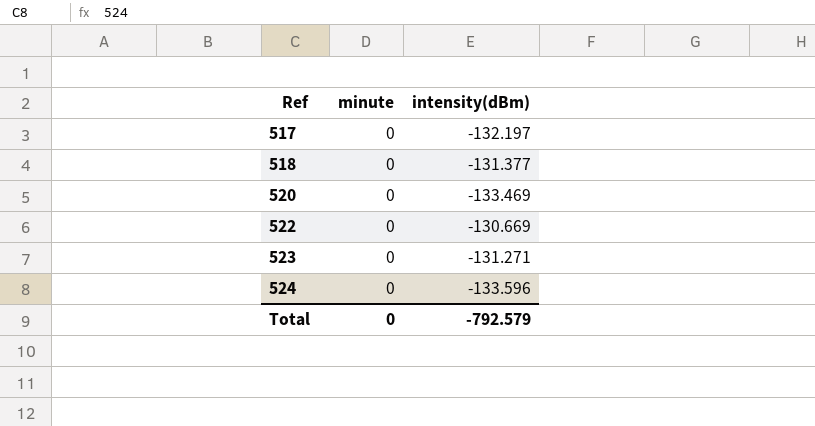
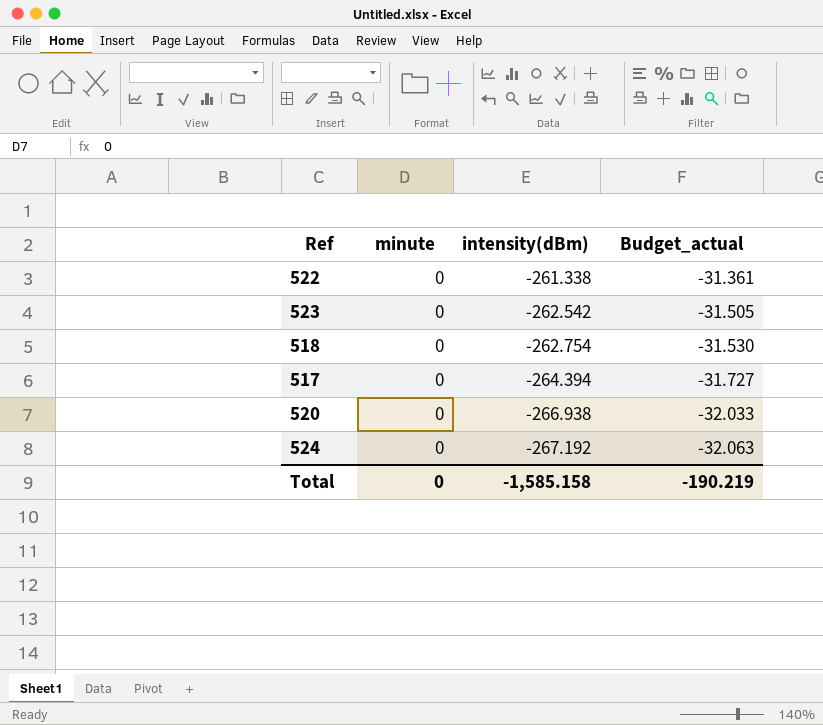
row order: Ref ascending -> intensity(dBm) descending
column Budget_actual | formula: none -> [intensity(dBm)] * 0.12
522 | intensity(dBm): -130.669 -> -261.338
523 | intensity(dBm): -131.271 -> -262.542
518 | intensity(dBm): -131.377 -> -262.754
517 | intensity(dBm): -132.197 -> -264.394
520 | intensity(dBm): -133.469 -> -266.938
524 | intensity(dBm): -133.596 -> -267.192
Total | intensity(dBm): -792.579 -> -1,585.158

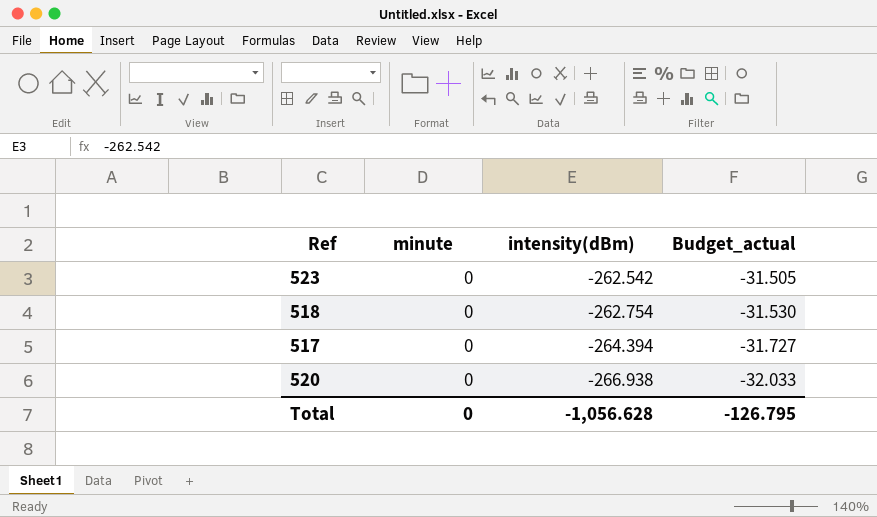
row 522: 0 | -261.338 | -31.361 -> none
row 524: 0 | -267.192 | -32.063 -> none
Total | intensity(dBm): -1,585.158 -> -1,056.628
Total | Budget_actual: -190.219 -> -126.795

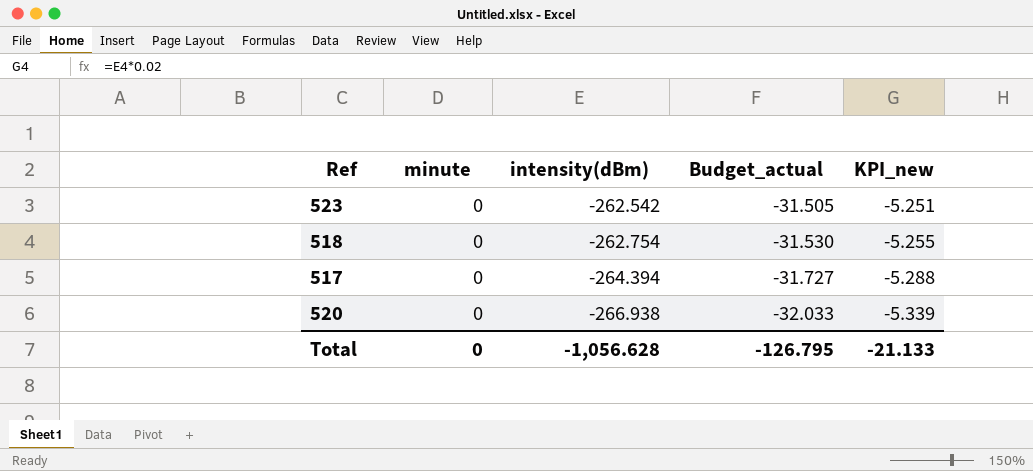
column KPI_new | formula: none -> [intensity(dBm)] * 0.02

